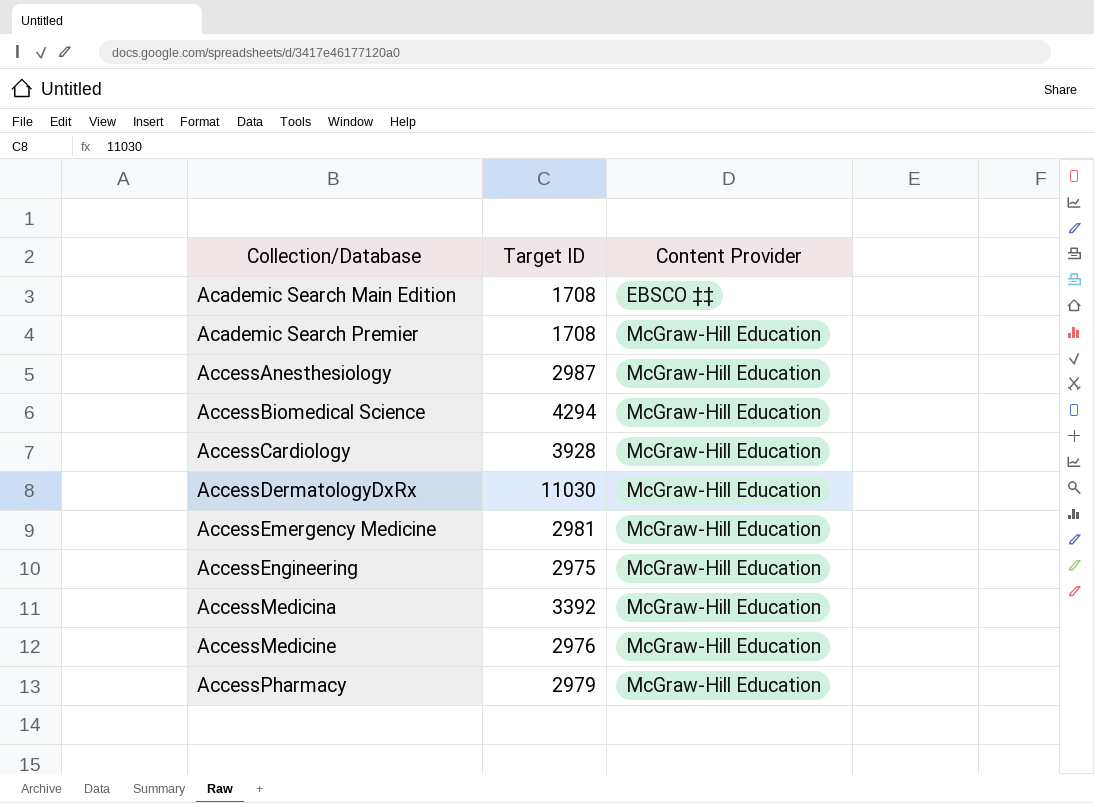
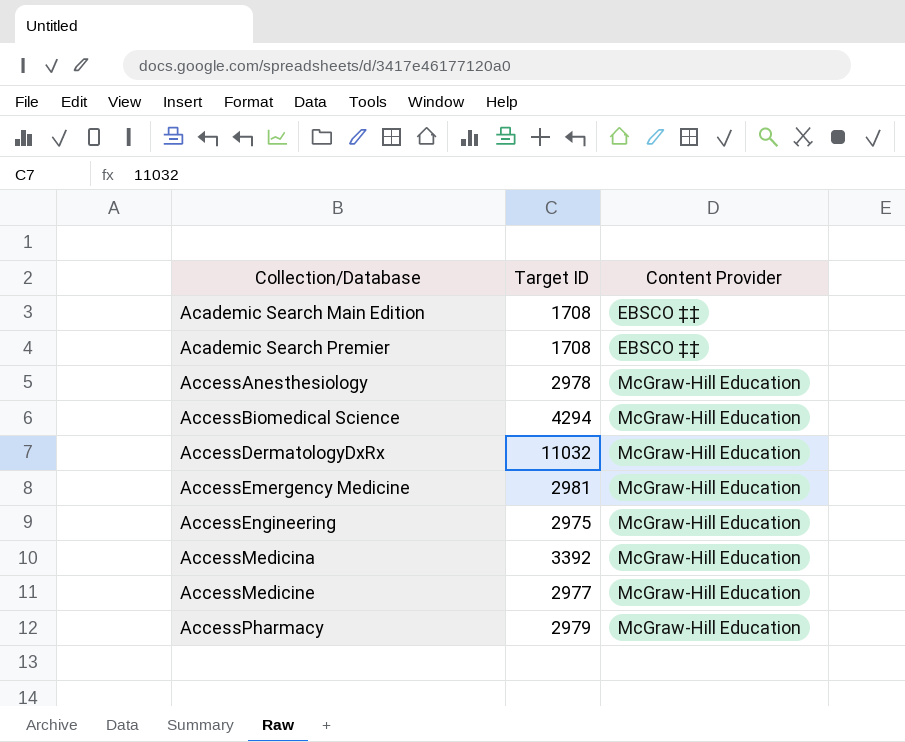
row AccessCardiology: 3928 | McGraw-Hill Education -> none
Academic Search Premier | Content Provider: McGraw-Hill Education -> EBSCO ‡‡
AccessAnesthesiology | Target ID: 2987 -> 2978
AccessDermatologyDxRx | Target ID: 11030 -> 11032
AccessMedicine | Target ID: 2976 -> 2977

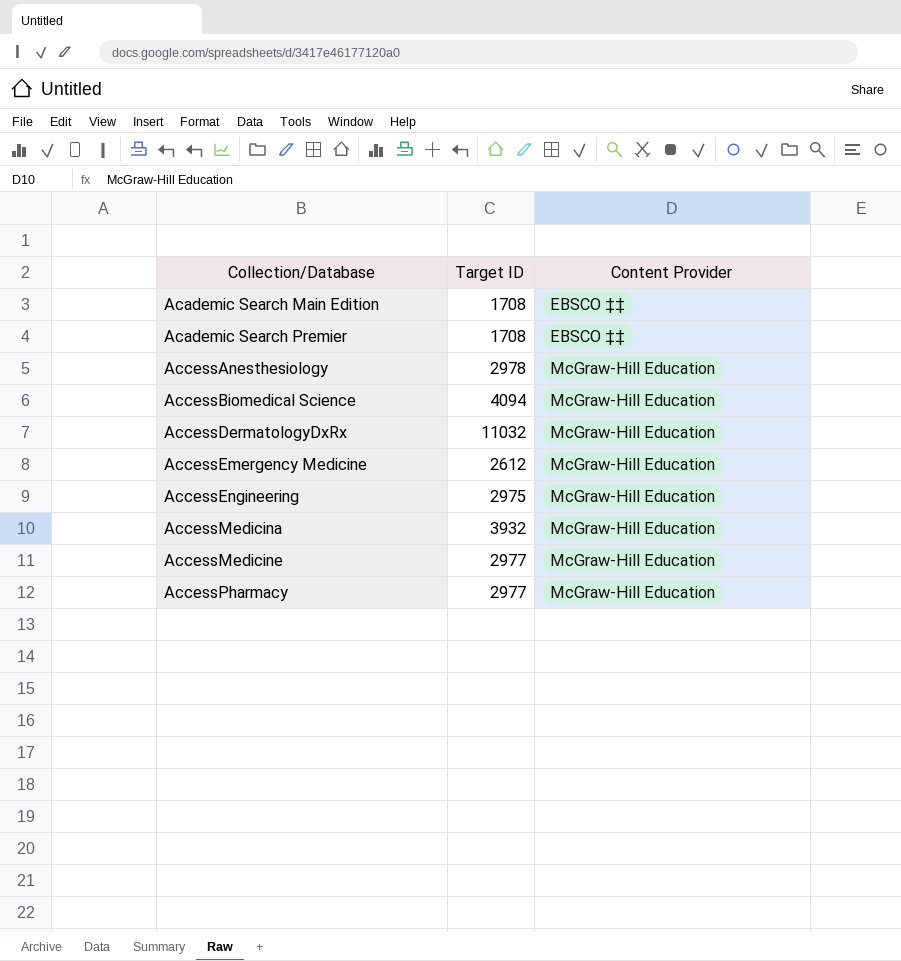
AccessBiomedical Science | Target ID: 4294 -> 4094
AccessEmergency Medicine | Target ID: 2981 -> 2612
AccessMedicina | Target ID: 3392 -> 3932
AccessPharmacy | Target ID: 2979 -> 2977

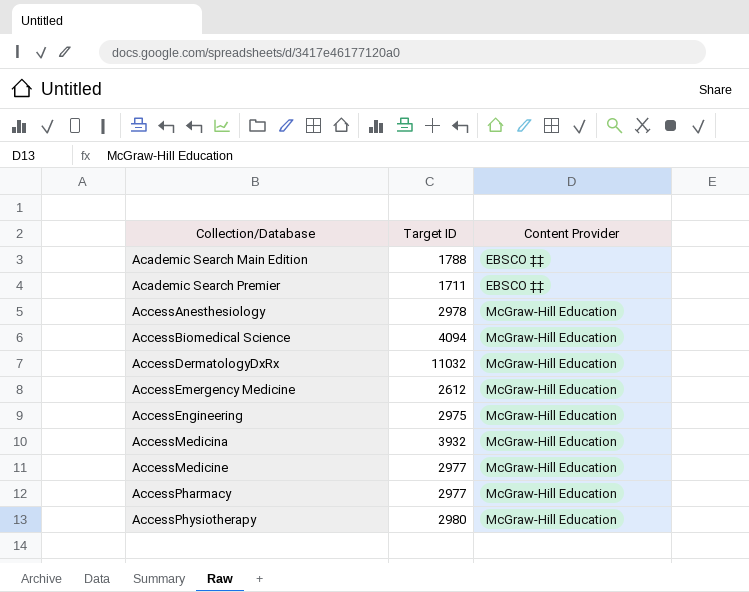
Academic Search Main Edition | Target ID: 1708 -> 1788
Academic Search Premier | Target ID: 1708 -> 1711
row AccessPhysiotherapy: none -> 2980 | McGraw-Hill Education

